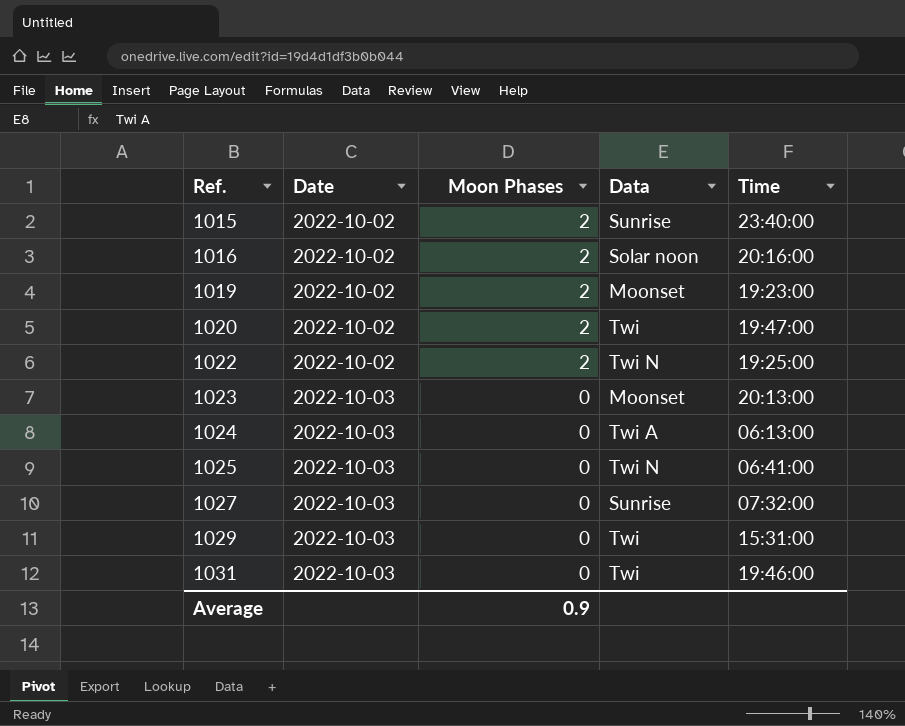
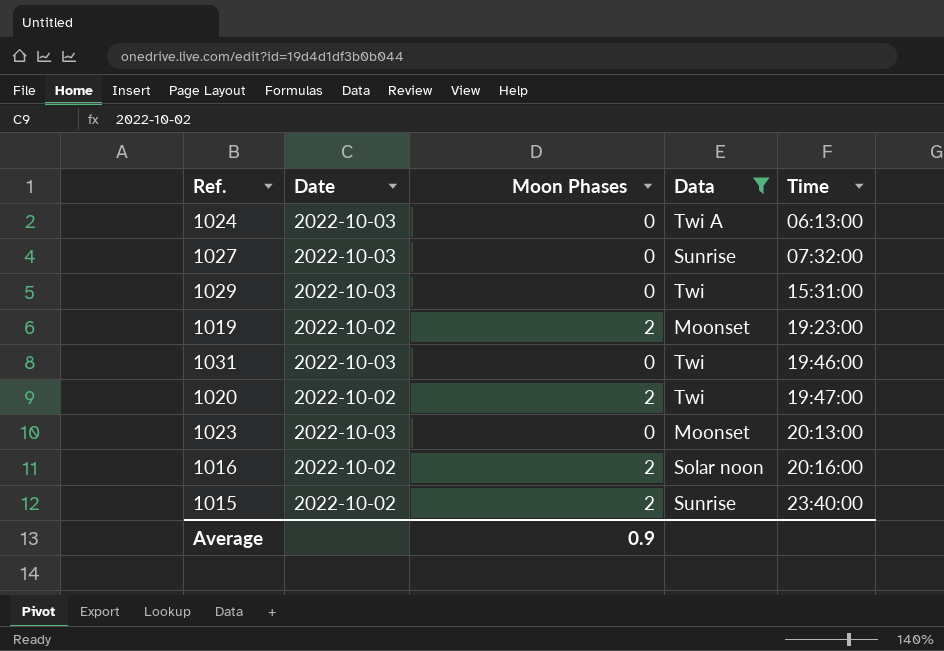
filter: none -> Data != Twi N
row order: Ref. ascending -> Time ascending

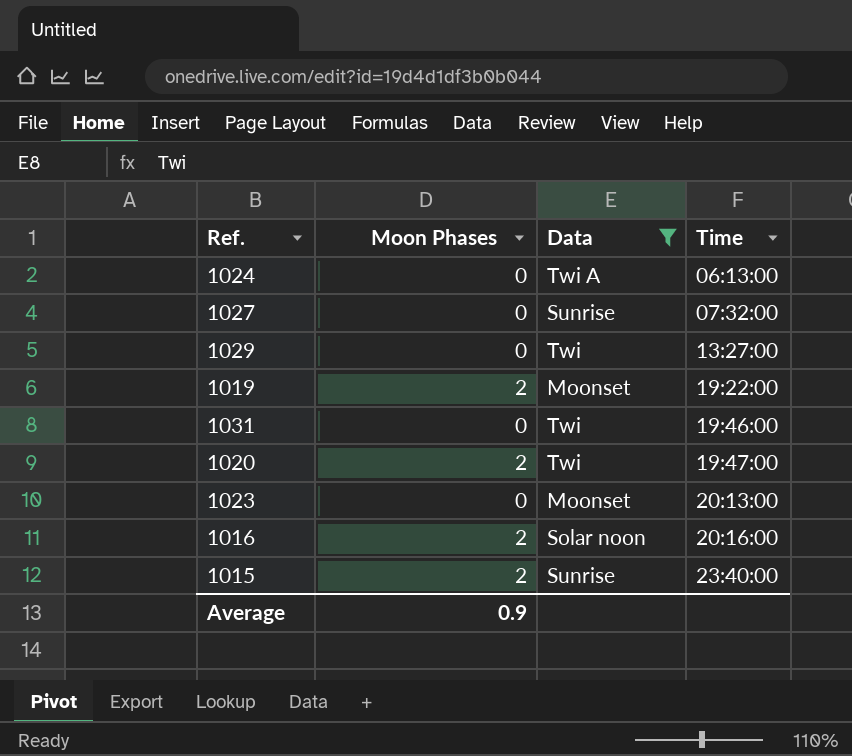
column Date | position: 2 -> none
1029 | Time: 15:31:00 -> 13:27:00
1019 | Time: 19:23:00 -> 19:22:00

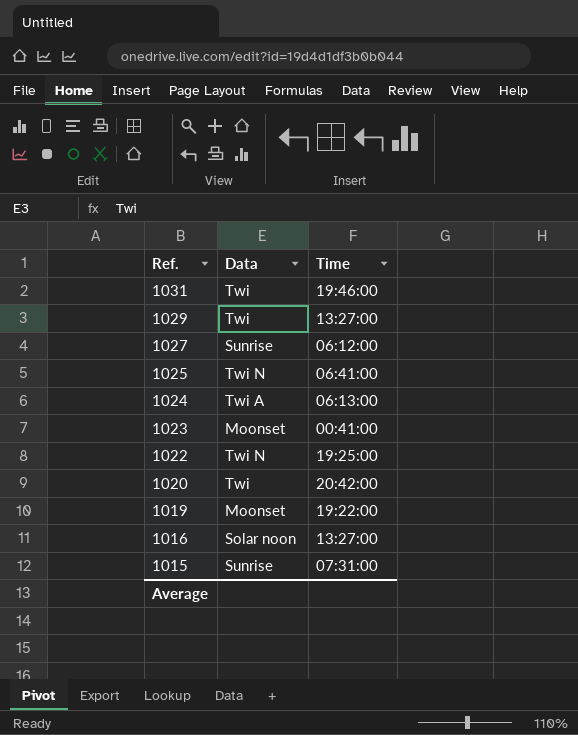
filter: Data != Twi N -> none
row order: Time ascending -> Ref. descending
column Moon Phases | position: 2 -> none
1027 | Time: 07:32:00 -> 06:12:00
1023 | Time: 20:13:00 -> 00:41:00
1020 | Time: 19:47:00 -> 20:42:00
1016 | Time: 20:16:00 -> 13:27:00
1015 | Time: 23:40:00 -> 07:31:00

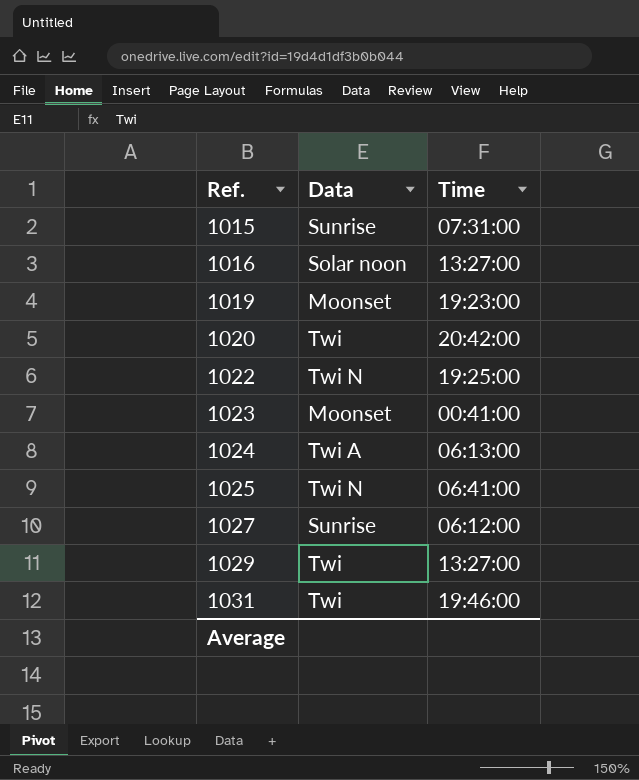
row order: Ref. descending -> Ref. ascending
1019 | Time: 19:22:00 -> 19:23:00

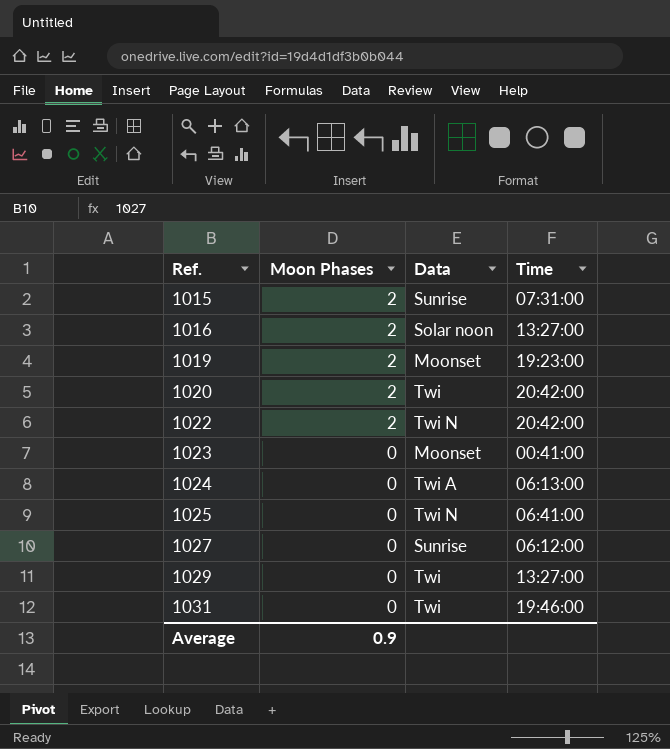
column Moon Phases | position: none -> 2
1022 | Time: 19:25:00 -> 20:42:00

